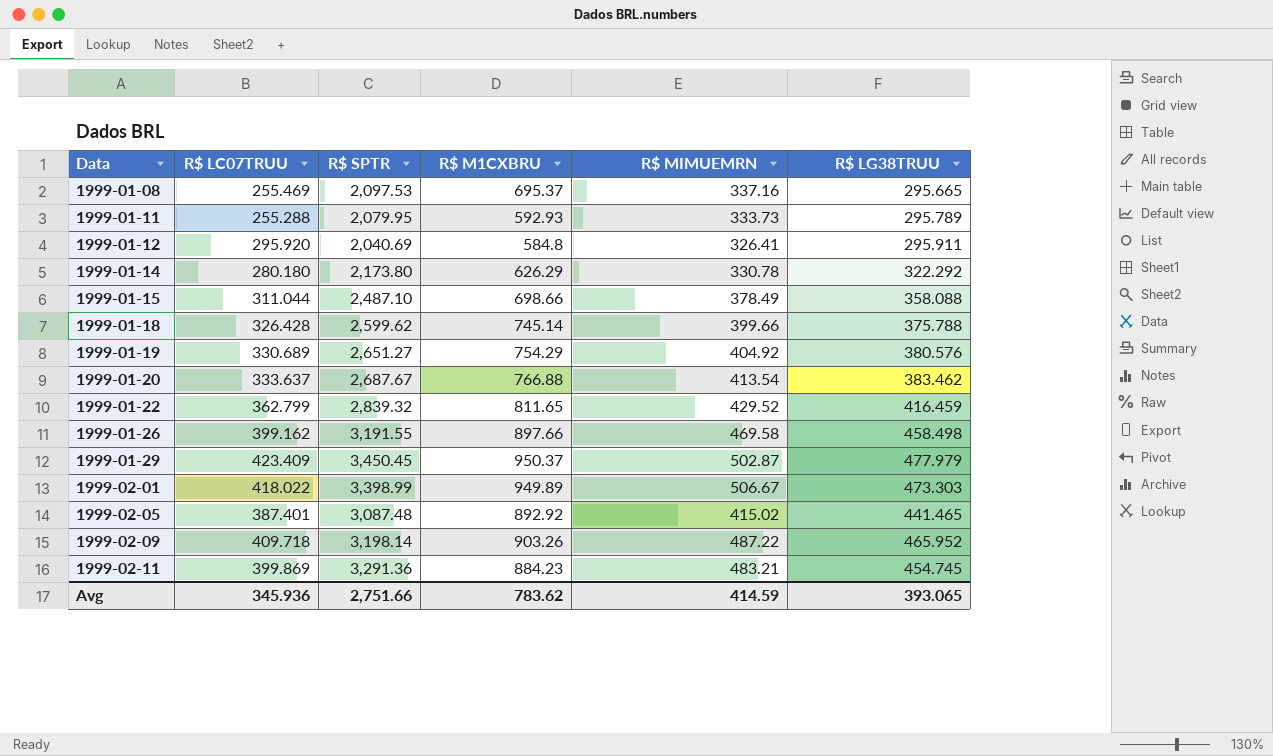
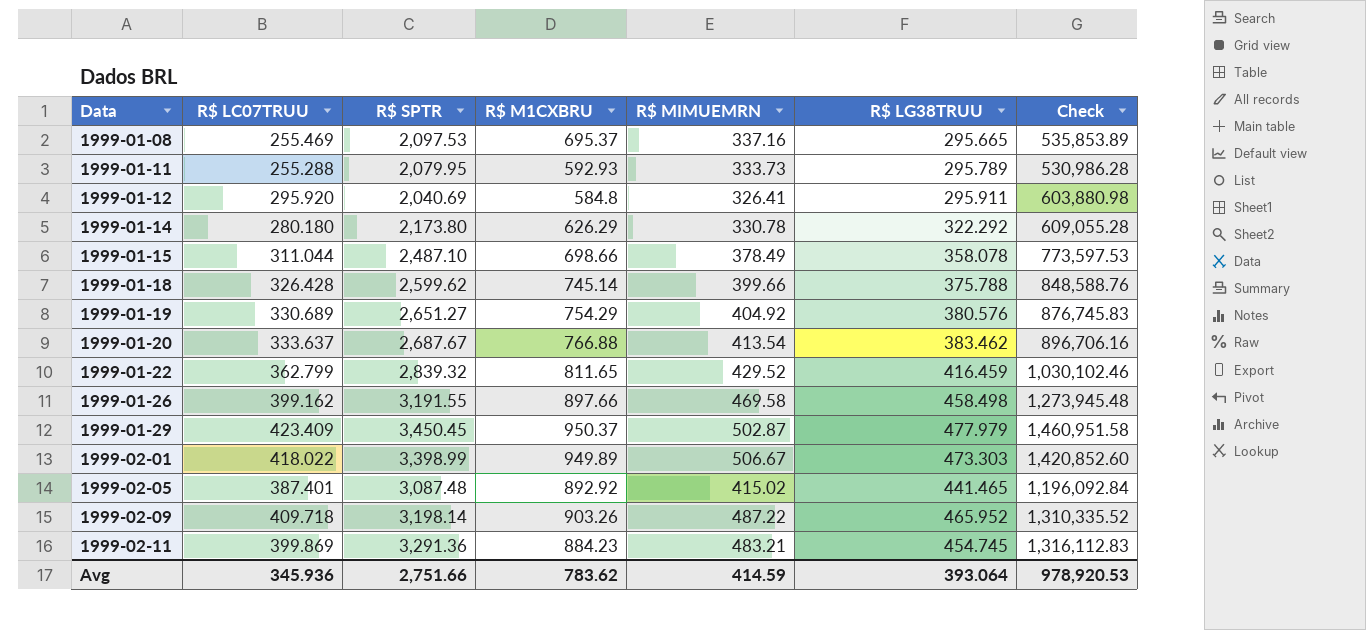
column Check | formula: none -> [R$ LC07TRUU] * [R$ SPTR]
1999-01-15 | R$ LG38TRUU: 358.088 -> 358.078
Avg | R$ LG38TRUU: 393.065 -> 393.064

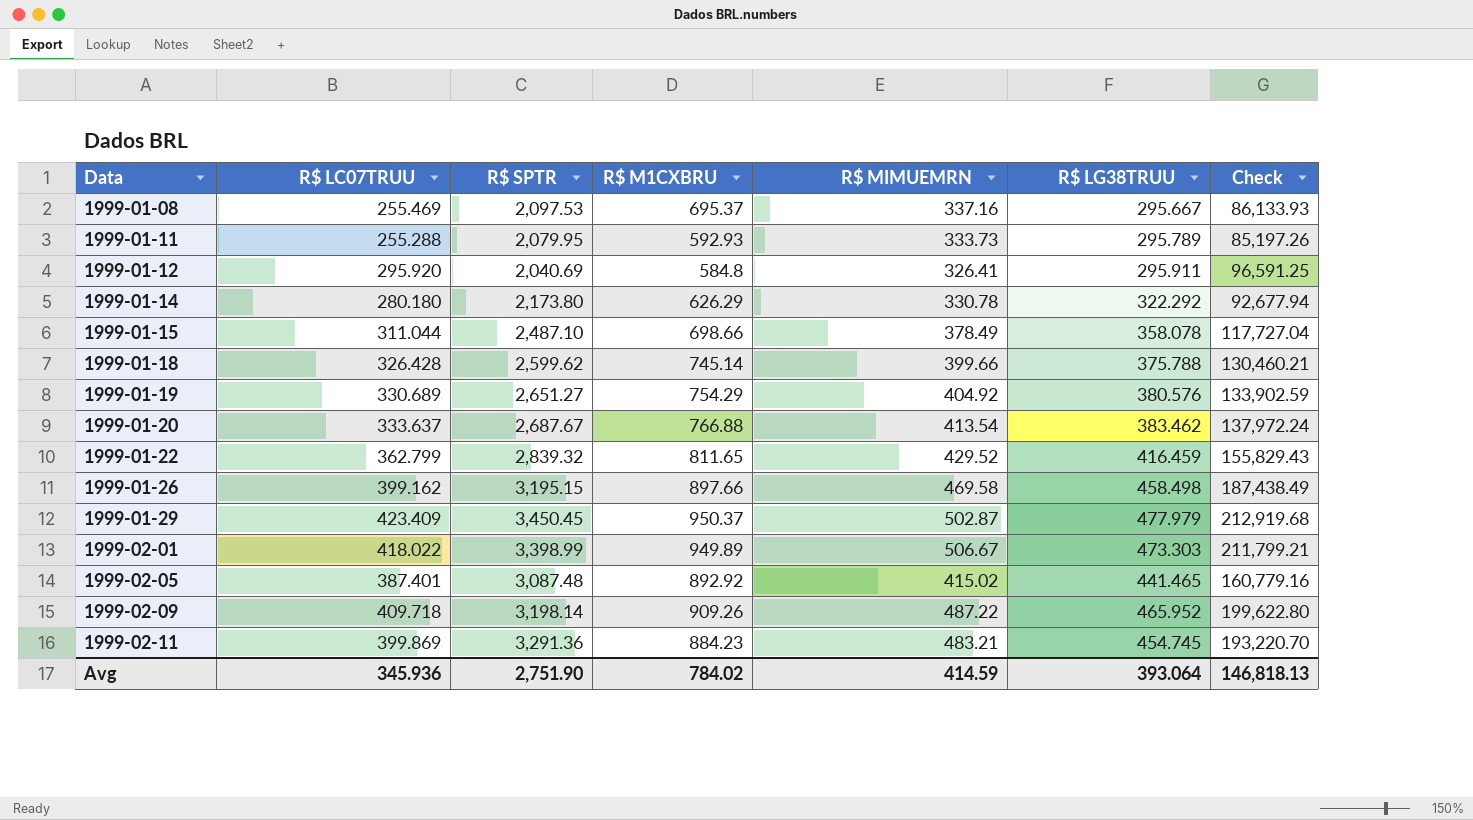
column Check | formula: [R$ LC07TRUU] * [R$ SPTR] -> [R$ LC07TRUU] * [R$ MIMUEMRN]
1999-01-08 | R$ LG38TRUU: 295.665 -> 295.667
1999-01-26 | R$ SPTR: 3,191.55 -> 3,195.15
1999-02-09 | R$ M1CXBRU: 903.26 -> 909.26
Avg | R$ SPTR: 2,751.66 -> 2,751.90
Avg | R$ M1CXBRU: 783.62 -> 784.02
Avg | Check: 978,920.53 -> 146,818.13

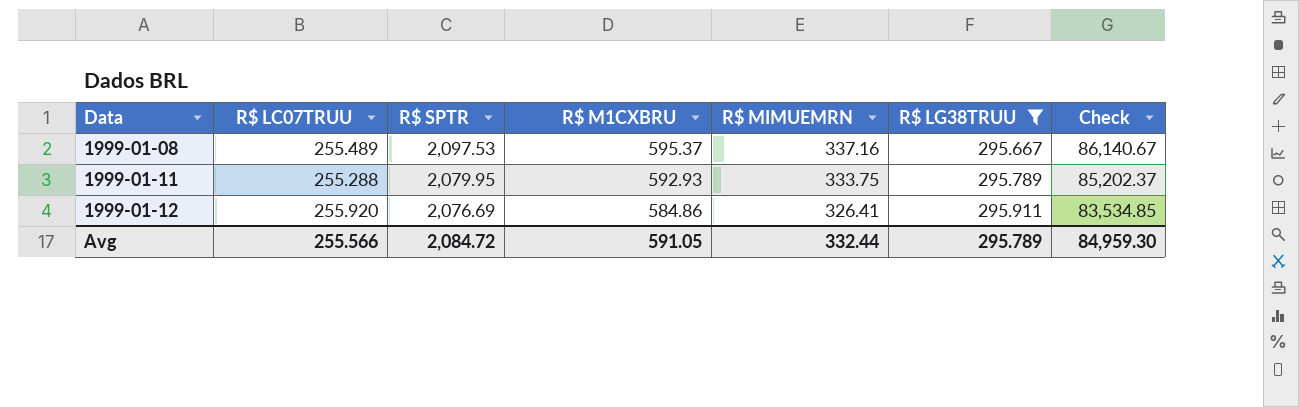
filter: none -> R$ LG38TRUU <= 295.911
1999-01-08 | R$ LC07TRUU: 255.469 -> 255.489
1999-01-08 | R$ M1CXBRU: 695.37 -> 595.37
1999-01-08 | Check: 86,133.93 -> 86,140.67
1999-01-11 | R$ MIMUEMRN: 333.73 -> 333.75
1999-01-11 | Check: 85,197.26 -> 85,202.37
1999-01-12 | R$ LC07TRUU: 295.920 -> 255.920
1999-01-12 | R$ SPTR: 2,040.69 -> 2,076.69
1999-01-12 | R$ M1CXBRU: 584.8 -> 584.86
1999-01-12 | Check: 96,591.25 -> 83,534.85
Avg | R$ LC07TRUU: 345.936 -> 255.566
Avg | R$ SPTR: 2,751.90 -> 2,084.72
Avg | R$ M1CXBRU: 784.02 -> 591.05
Avg | R$ MIMUEMRN: 414.59 -> 332.44
Avg | R$ LG38TRUU: 393.064 -> 295.789
Avg | Check: 146,818.13 -> 84,959.30

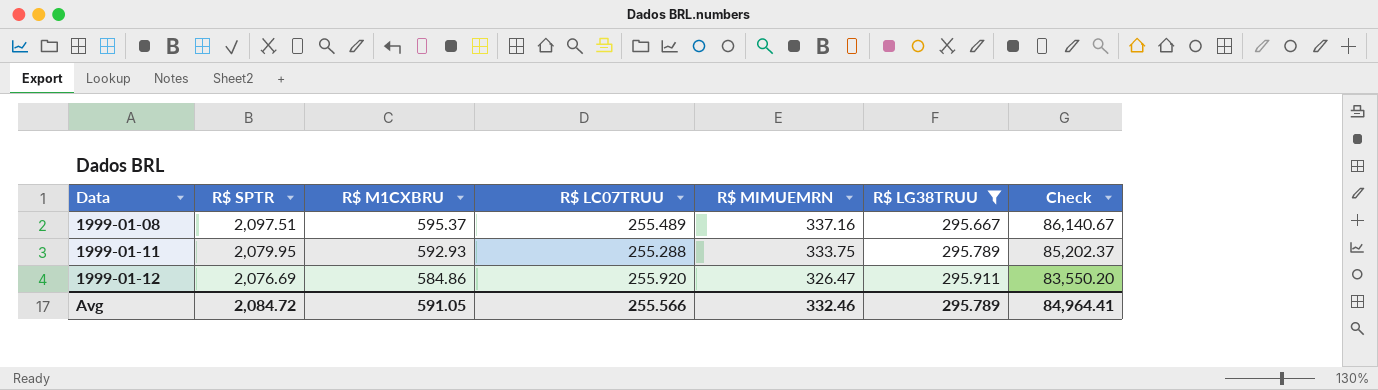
column R$ LC07TRUU | position: 2 -> 4
1999-01-08 | R$ SPTR: 2,097.53 -> 2,097.51
1999-01-12 | R$ MIMUEMRN: 326.41 -> 326.47
1999-01-12 | Check: 83,534.85 -> 83,550.20
Avg | R$ MIMUEMRN: 332.44 -> 332.46
Avg | Check: 84,959.30 -> 84,964.41

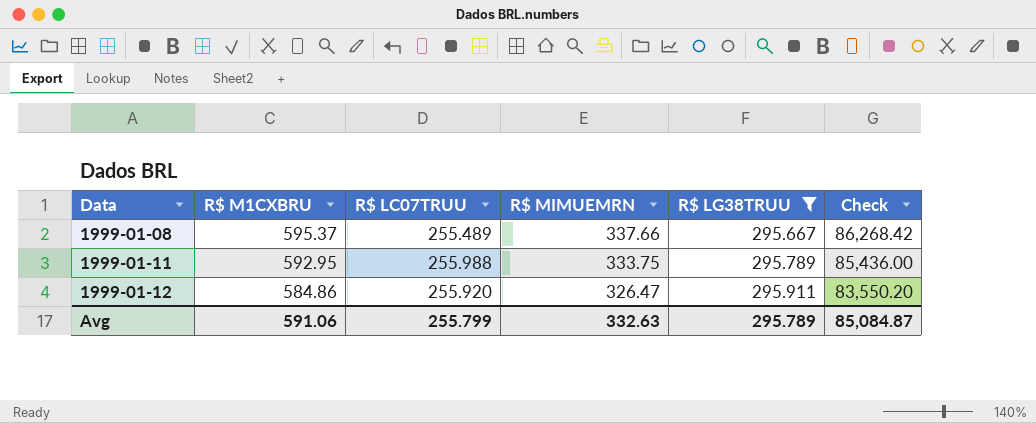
column R$ SPTR | position: 2 -> none
1999-01-08 | R$ MIMUEMRN: 337.16 -> 337.66
1999-01-08 | Check: 86,140.67 -> 86,268.42
1999-01-11 | R$ M1CXBRU: 592.93 -> 592.95
1999-01-11 | R$ LC07TRUU: 255.288 -> 255.988
1999-01-11 | Check: 85,202.37 -> 85,436.00
Avg | R$ M1CXBRU: 591.05 -> 591.06
Avg | R$ LC07TRUU: 255.566 -> 255.799
Avg | R$ MIMUEMRN: 332.46 -> 332.63
Avg | Check: 84,964.41 -> 85,084.87

